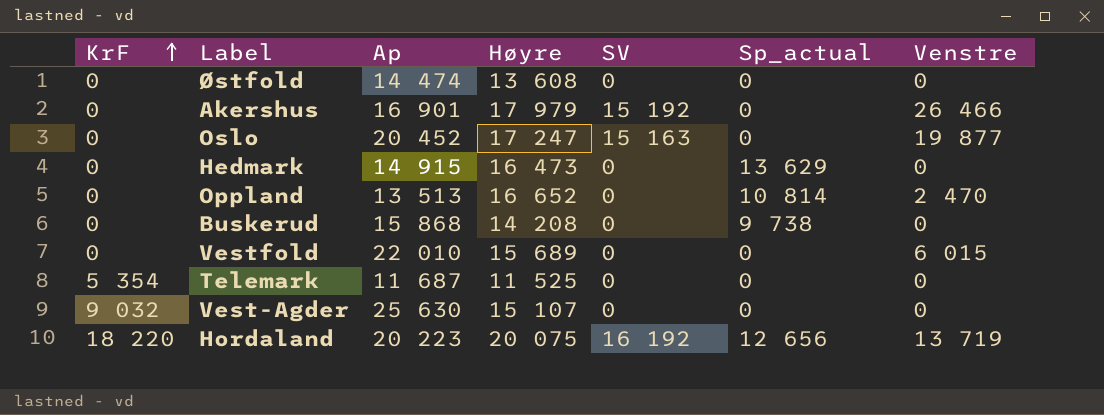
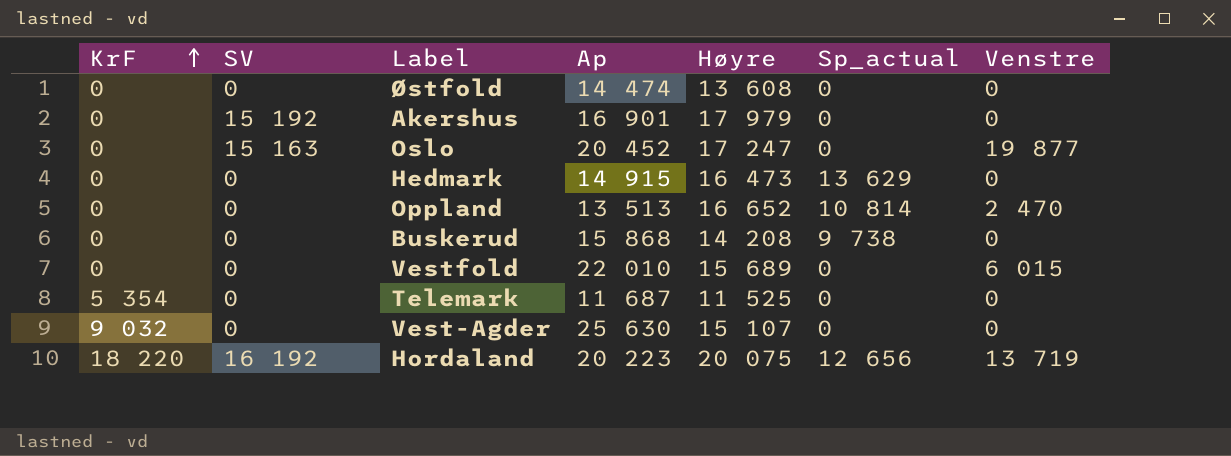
column SV | position: 5 -> 2
Akershus | Venstre: 26 466 -> 0

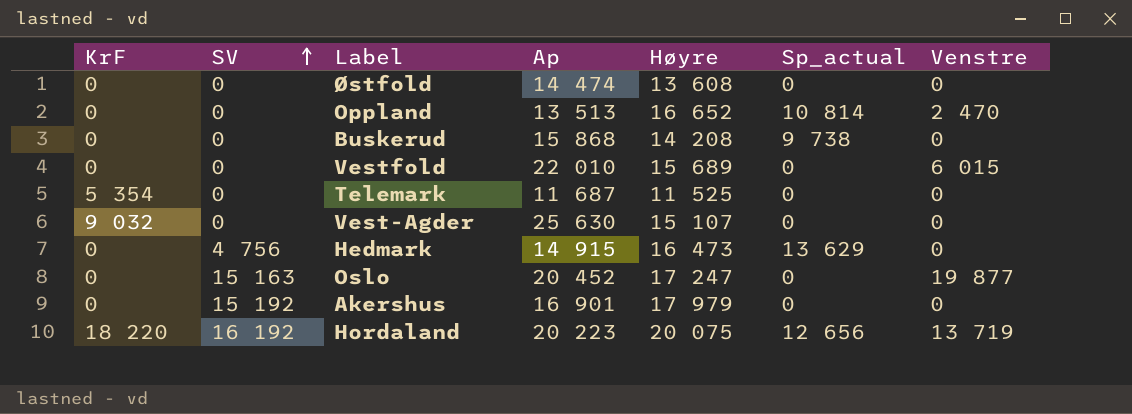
row order: KrF ascending -> SV ascending
Hedmark | SV: 0 -> 4 756

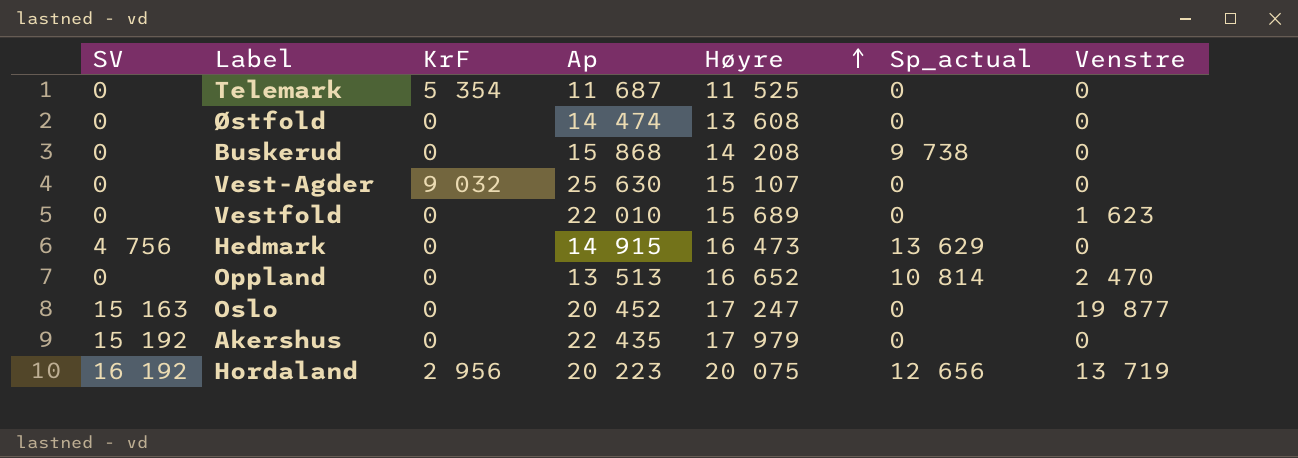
row order: SV ascending -> Høyre ascending
column KrF | position: 1 -> 3
Vestfold | Venstre: 6 015 -> 1 623
Akershus | Ap: 16 901 -> 22 435
Hordaland | KrF: 18 220 -> 2 956

